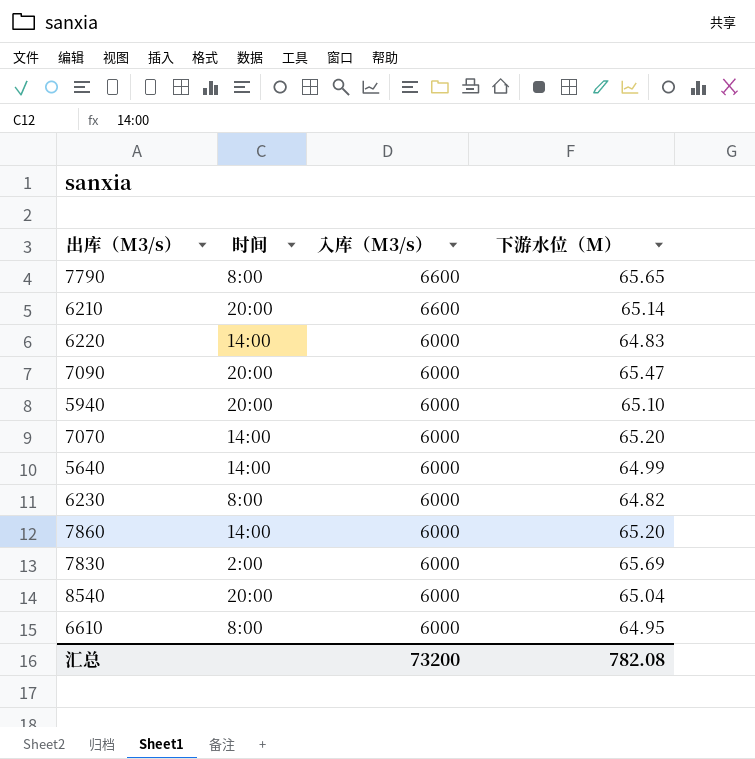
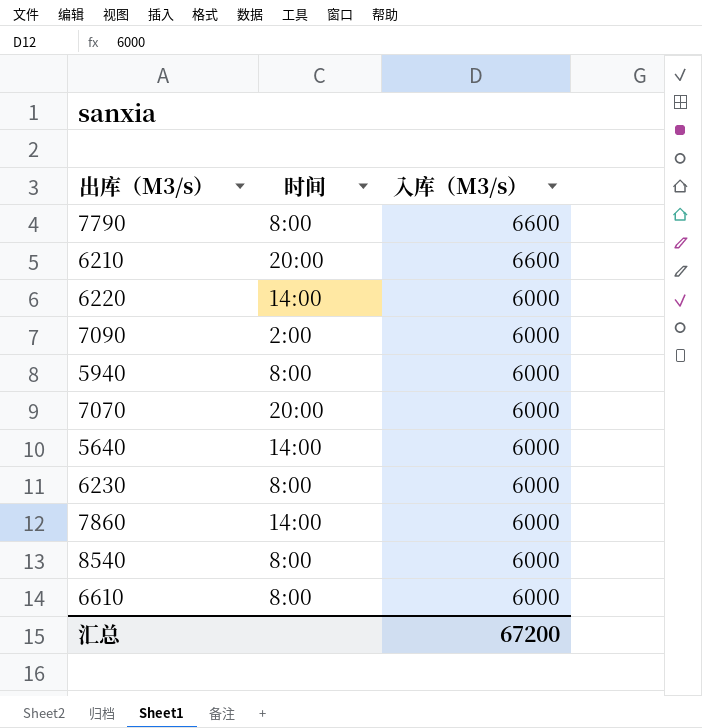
column 下游水位（M） | position: 4 -> none
row 7830: 2:00 | 6000 | 65.69 -> none
7090 | 时间: 20:00 -> 2:00
5940 | 时间: 20:00 -> 8:00
7070 | 时间: 14:00 -> 20:00
8540 | 时间: 20:00 -> 8:00
汇总 | 入库（M3/s）: 73200 -> 67200

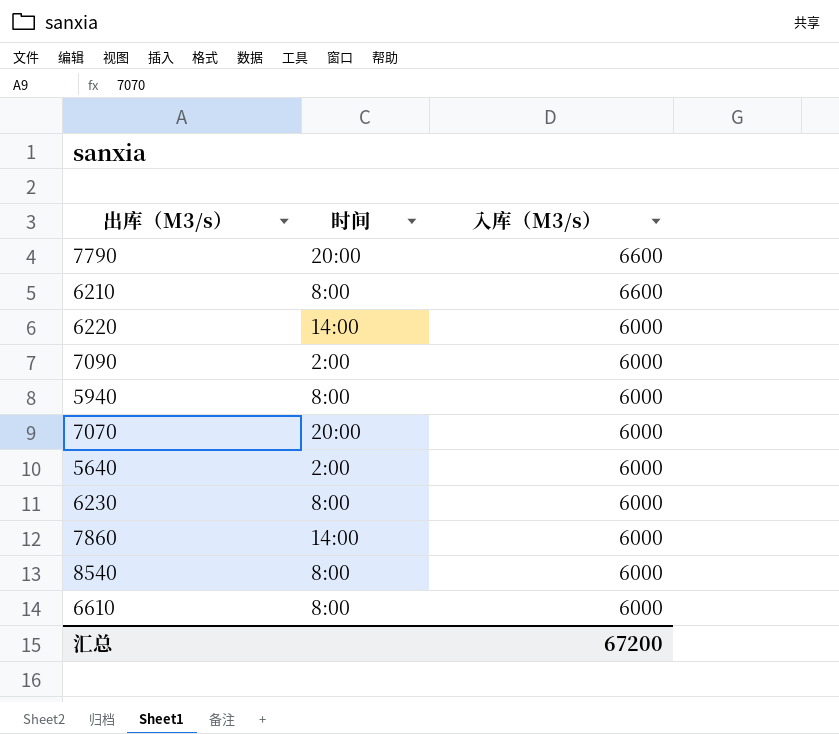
7790 | 时间: 8:00 -> 20:00
6210 | 时间: 20:00 -> 8:00
5640 | 时间: 14:00 -> 2:00

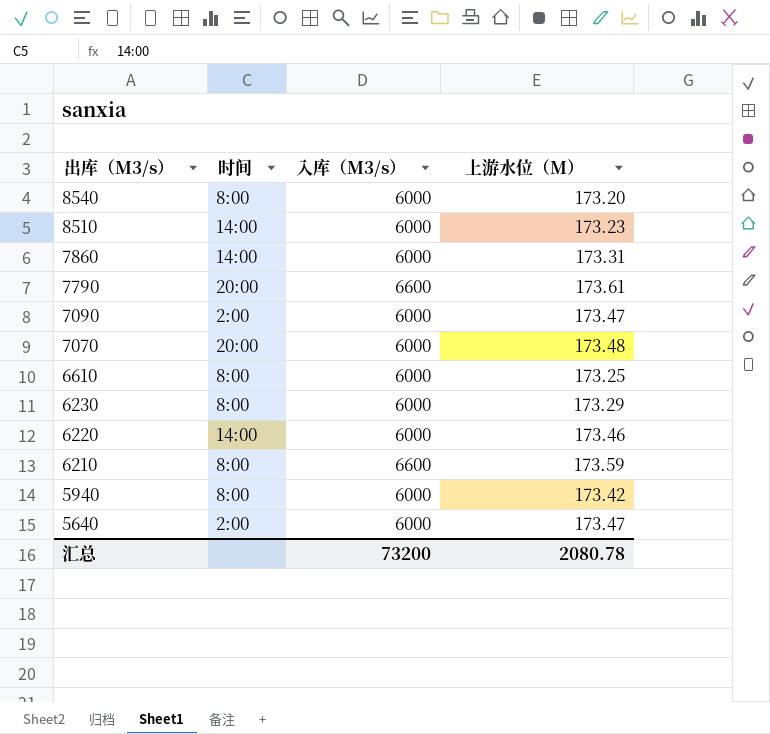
row order: 入库（M3/s） descending -> 出库（M3/s） descending
column 上游水位（M） | position: none -> 4
row 8510: none -> 14:00 | 6000 | 173.23
汇总 | 入库（M3/s）: 67200 -> 73200

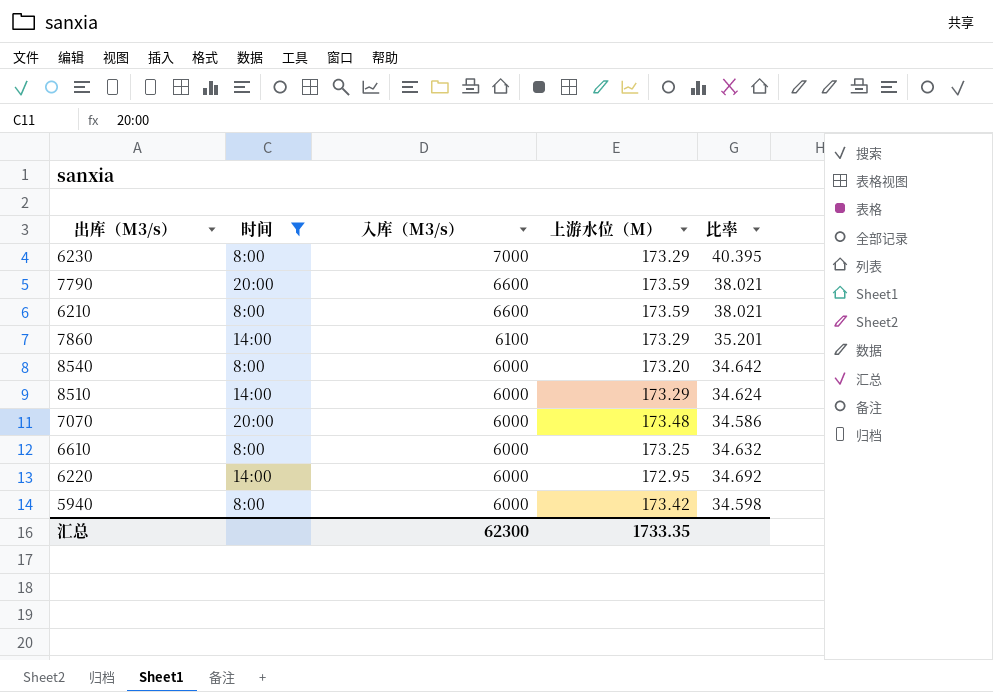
filter: none -> 时间 != 2:00
row order: 出库（M3/s） descending -> 入库（M3/s） descending
column 比率 | formula: none -> [入库（M3/s）] / [上游水位（M）]
6230 | 入库（M3/s）: 6000 -> 7000
7790 | 上游水位（M）: 173.61 -> 173.59
7860 | 入库（M3/s）: 6000 -> 6100
7860 | 上游水位（M）: 173.31 -> 173.29
8510 | 上游水位（M）: 173.23 -> 173.29
6220 | 上游水位（M）: 173.46 -> 172.95
汇总 | 入库（M3/s）: 73200 -> 62300
汇总 | 上游水位（M）: 2080.78 -> 1733.35

